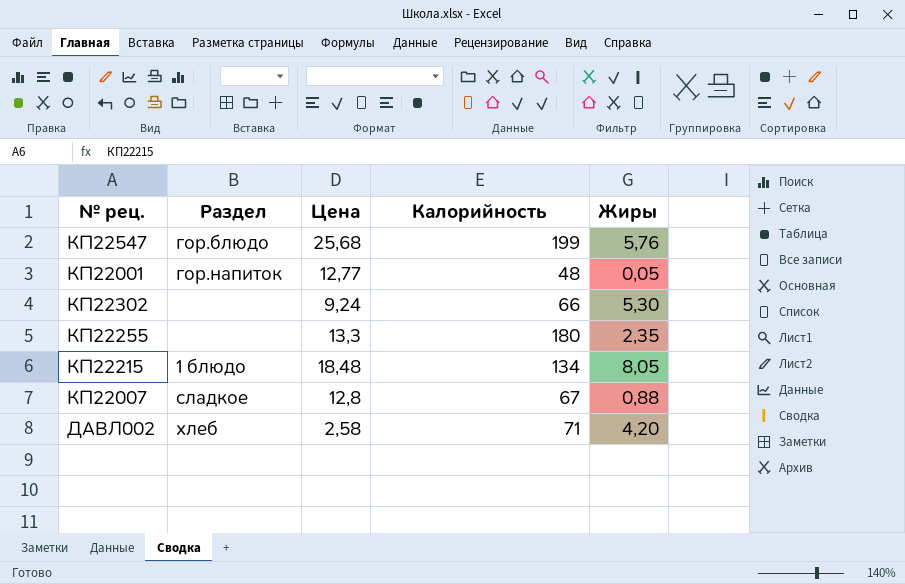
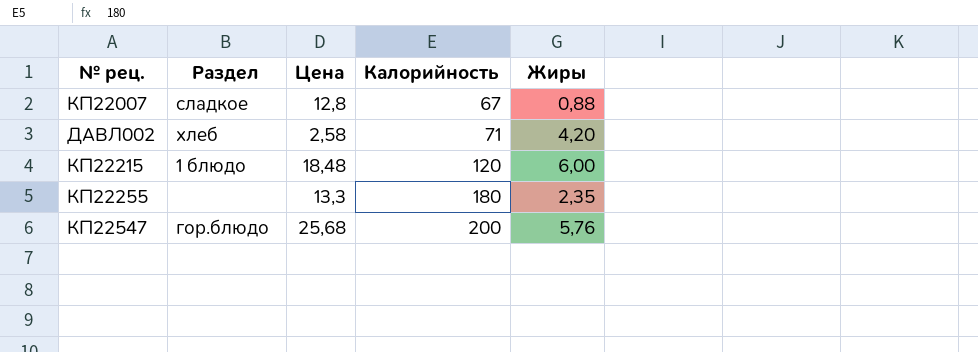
row order: none -> Калорийность ascending
row КП22001: гор.напиток | 12,77 | 48 | 0,05 -> none
row КП22302: none | 9,24 | 66 | 5,30 -> none
КП22215 | Калорийность: 134 -> 120
КП22215 | Жиры: 8,05 -> 6,00
КП22547 | Калорийность: 199 -> 200

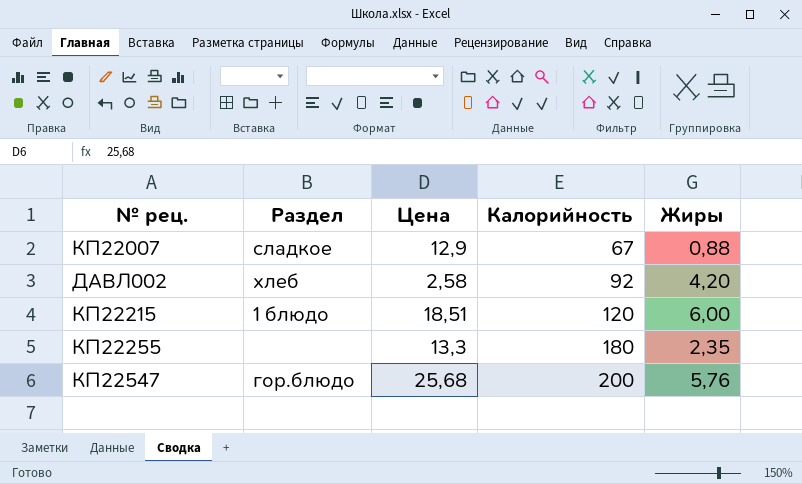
КП22007 | Цена: 12,8 -> 12,9
ДАВЛ002 | Калорийность: 71 -> 92
КП22215 | Цена: 18,48 -> 18,51

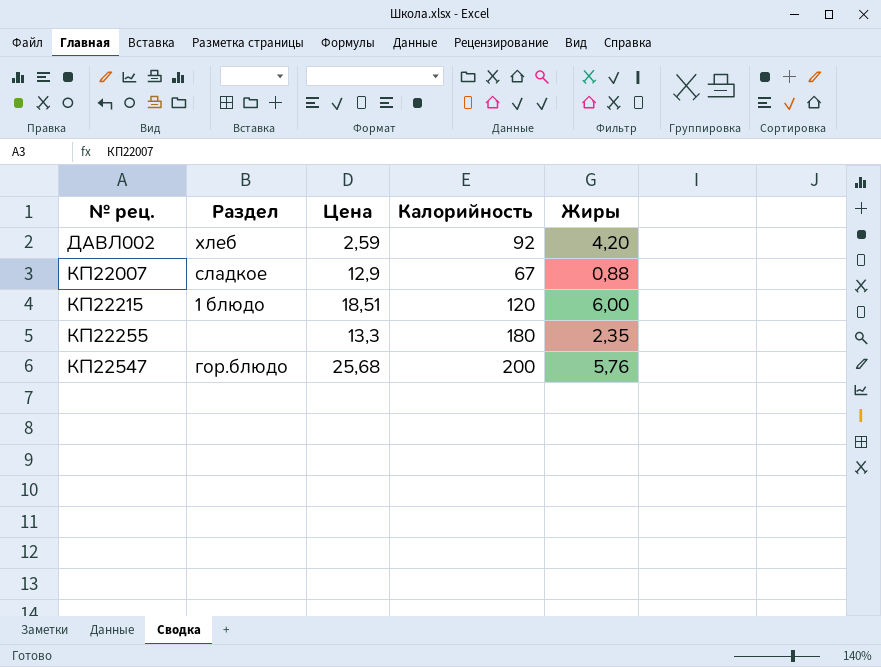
row order: Калорийность ascending -> № рец. ascending
ДАВЛ002 | Цена: 2,58 -> 2,59

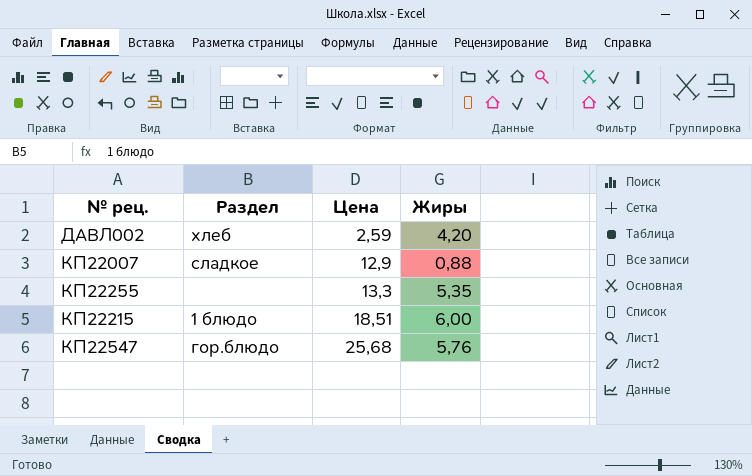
row order: № рец. ascending -> Цена ascending
column Калорийность | position: 4 -> none
КП22255 | Жиры: 2,35 -> 5,35

